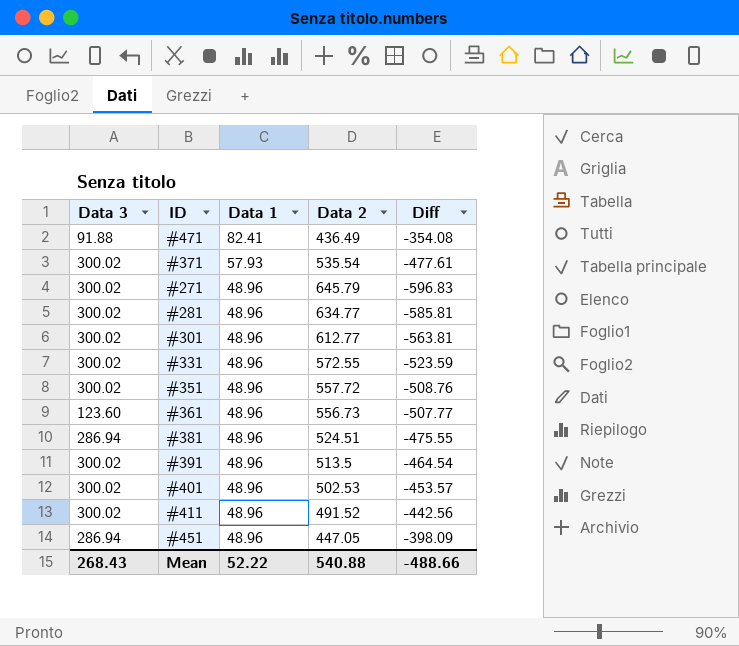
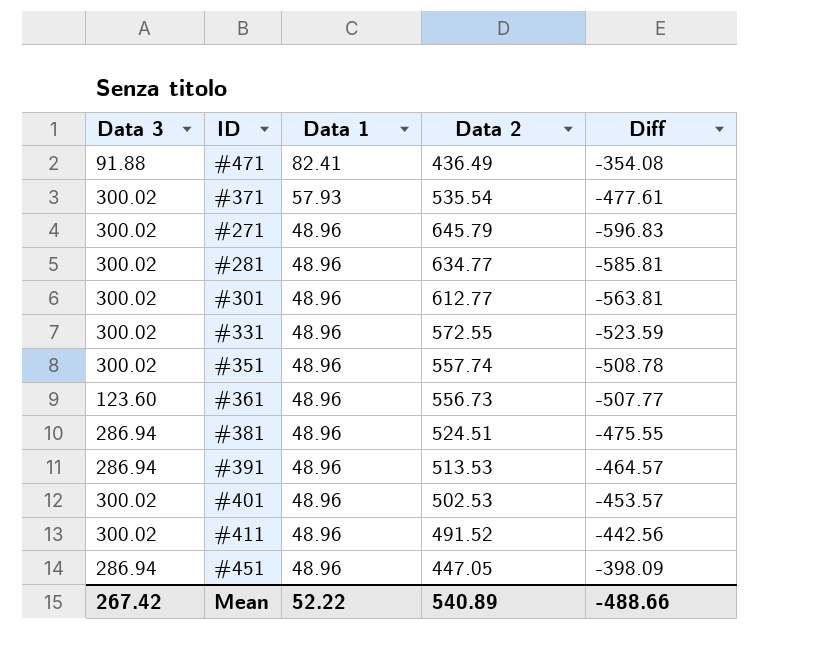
#351 | Data 2: 557.72 -> 557.74
#351 | Diff: -508.76 -> -508.78
#391 | Data 3: 300.02 -> 286.94
#391 | Data 2: 513.5 -> 513.53
#391 | Diff: -464.54 -> -464.57
Mean | Data 3: 268.43 -> 267.42
Mean | Data 2: 540.88 -> 540.89

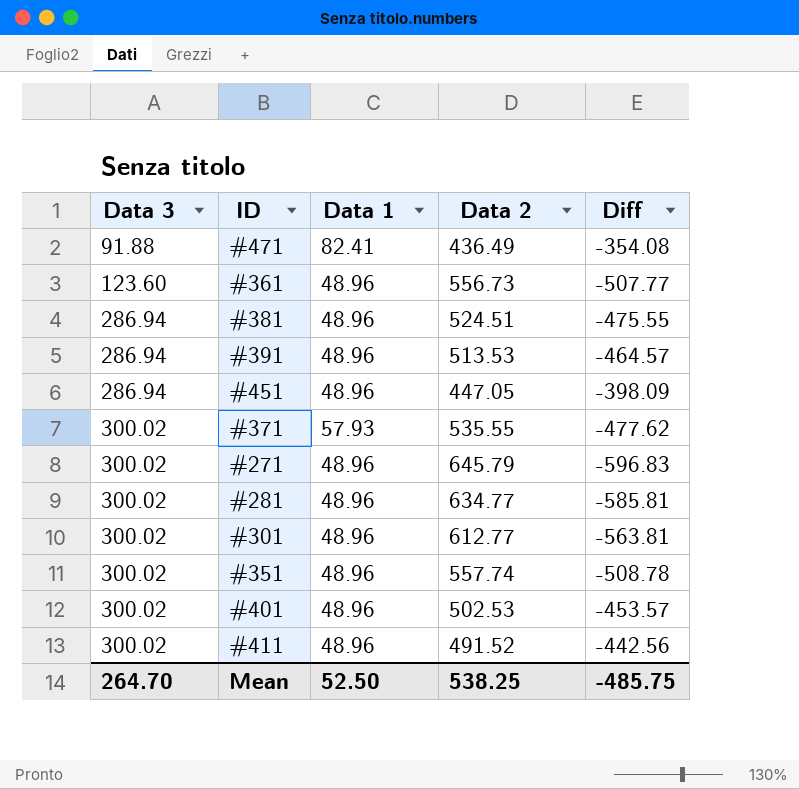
row order: Data 1 descending -> Data 3 ascending
row #331: 300.02 | 48.96 | 572.55 | -523.59 -> none
#371 | Data 2: 535.54 -> 535.55
#371 | Diff: -477.61 -> -477.62
Mean | Data 3: 267.42 -> 264.70
Mean | Data 1: 52.22 -> 52.50
Mean | Data 2: 540.89 -> 538.25
Mean | Diff: -488.66 -> -485.75

